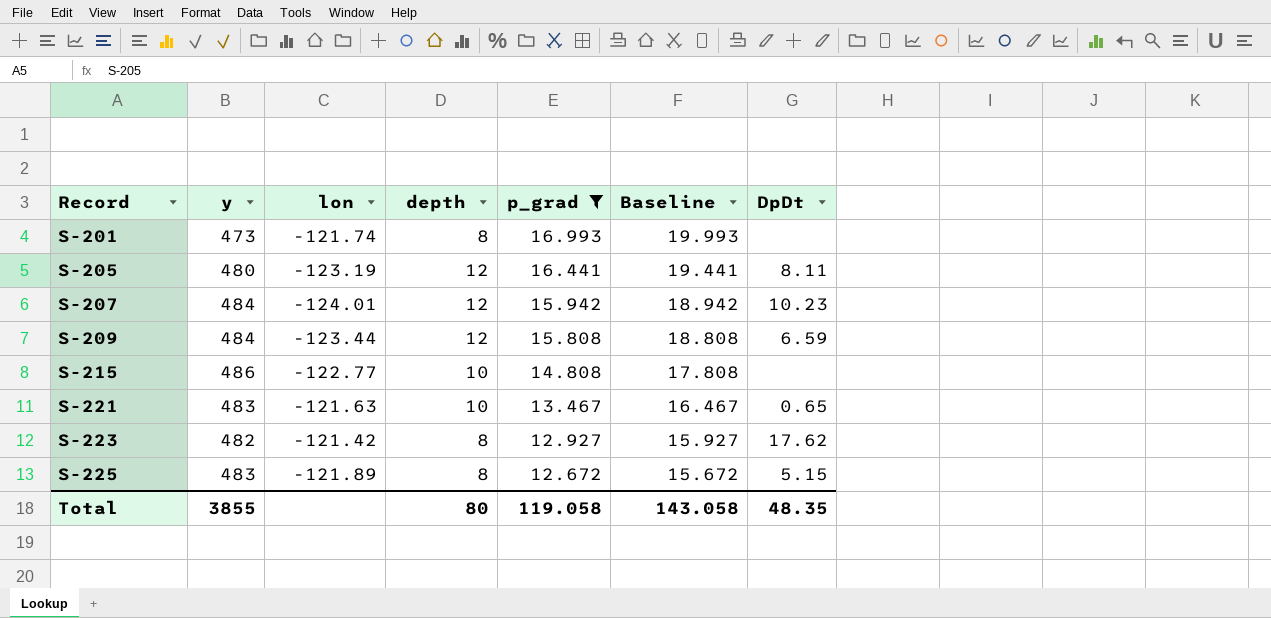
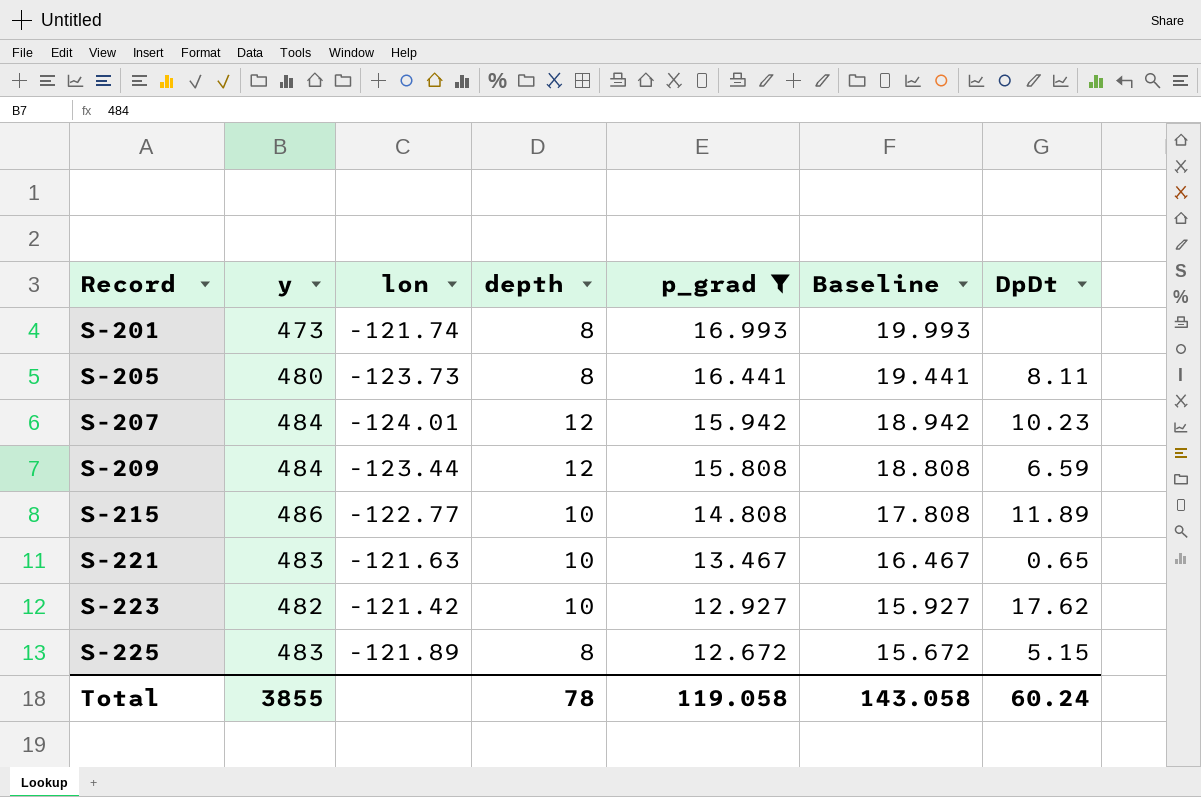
S-205 | lon: -123.19 -> -123.73
S-205 | depth: 12 -> 8
S-215 | DpDt: none -> 11.89
S-223 | depth: 8 -> 10
Total | depth: 80 -> 78
Total | DpDt: 48.35 -> 60.24

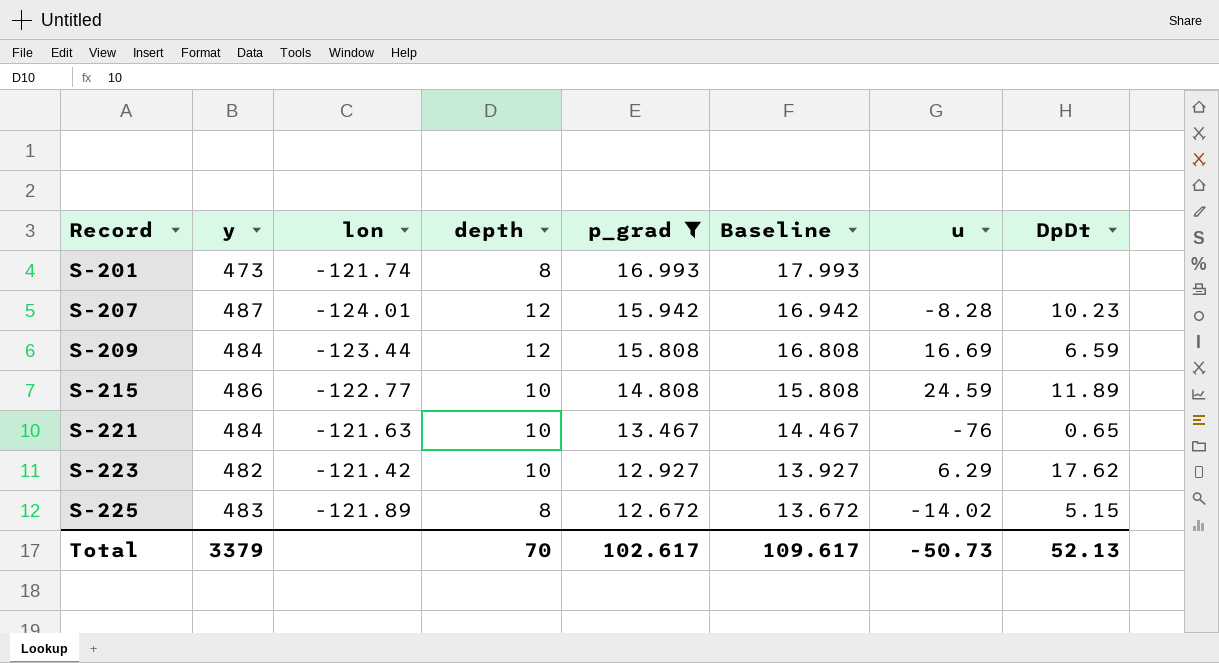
column Baseline | formula: [p_grad] + 3 -> [p_grad] + 1
column u | position: none -> 7
row S-205: 480 | -123.73 | 8 | 16.441 | 19.441 | 8.11 -> none
S-207 | y: 484 -> 487
S-221 | y: 483 -> 484
Total | y: 3855 -> 3379
Total | depth: 78 -> 70
Total | p_grad: 119.058 -> 102.617
Total | Baseline: 143.058 -> 109.617
Total | DpDt: 60.24 -> 52.13

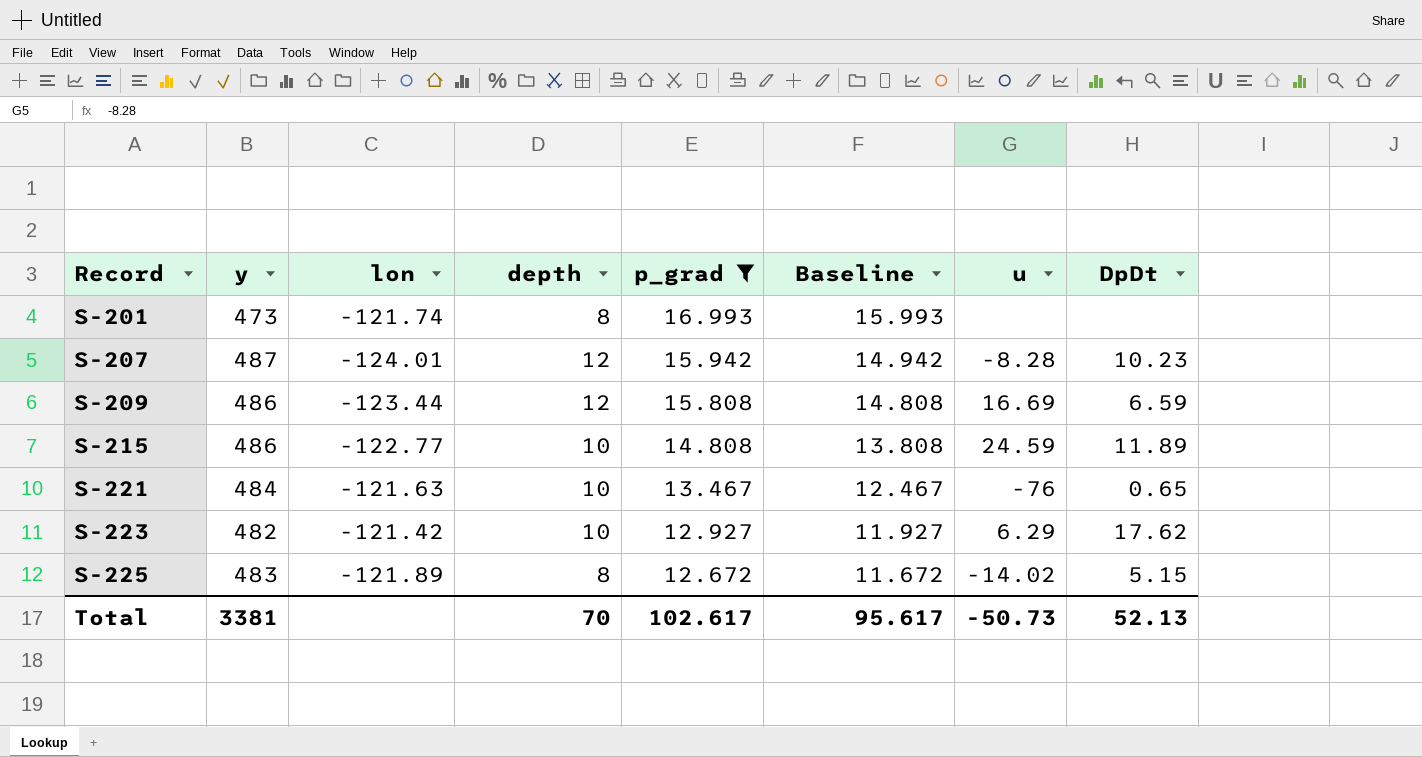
column Baseline | formula: [p_grad] + 1 -> [p_grad] - 1
S-209 | y: 484 -> 486
Total | y: 3379 -> 3381
Total | Baseline: 109.617 -> 95.617

